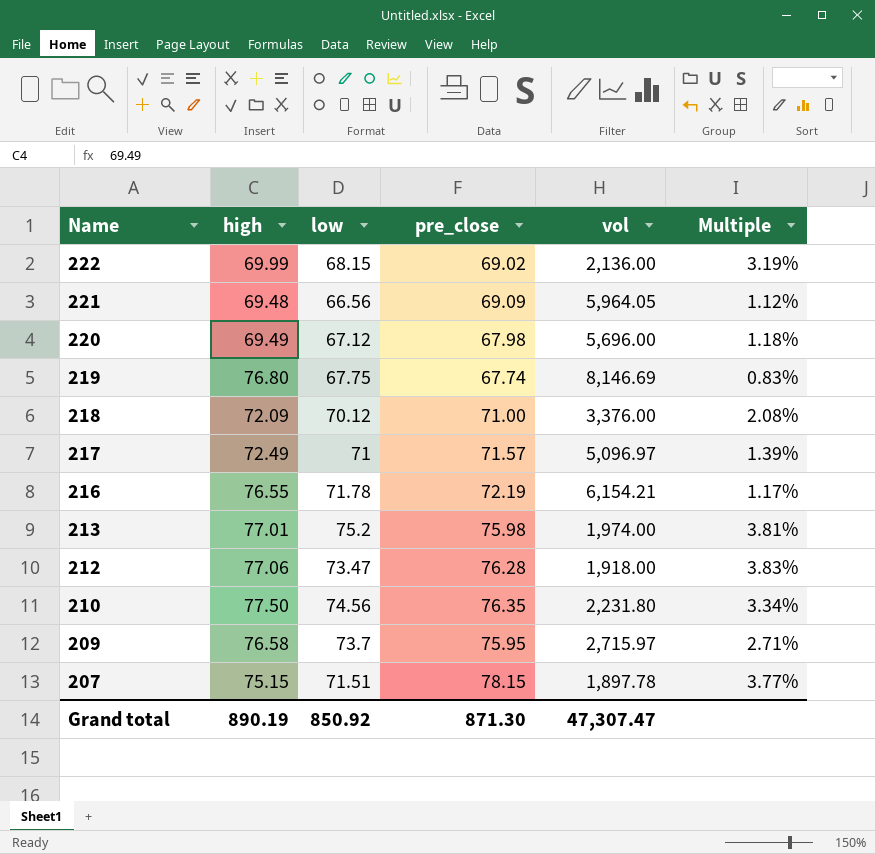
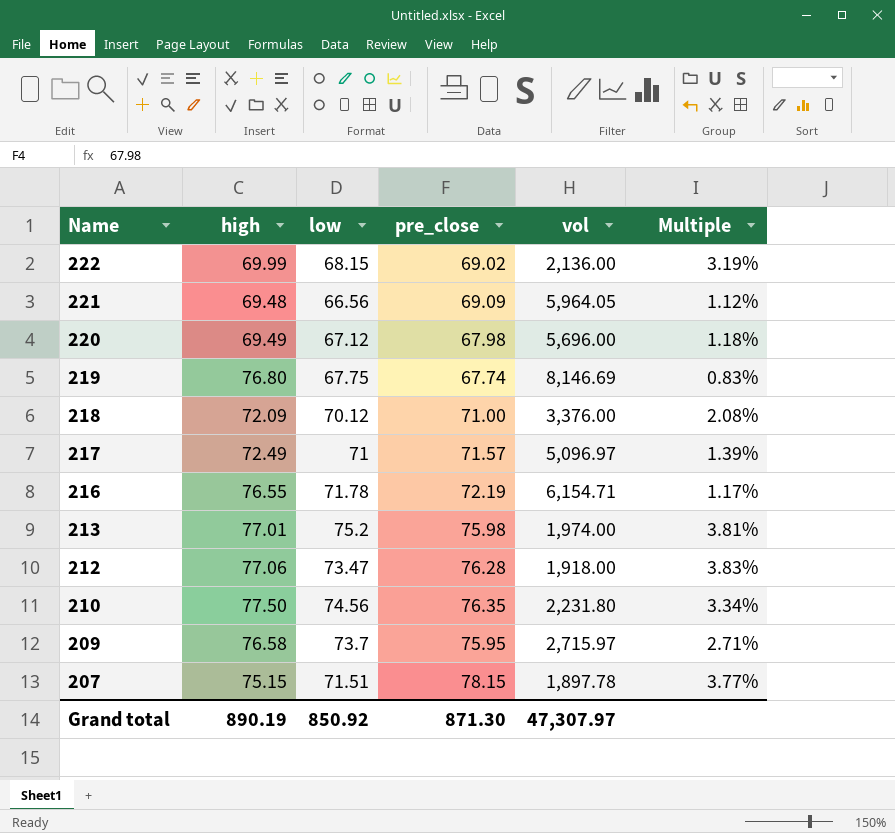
216 | vol: 6,154.21 -> 6,154.71
Grand total | vol: 47,307.47 -> 47,307.97

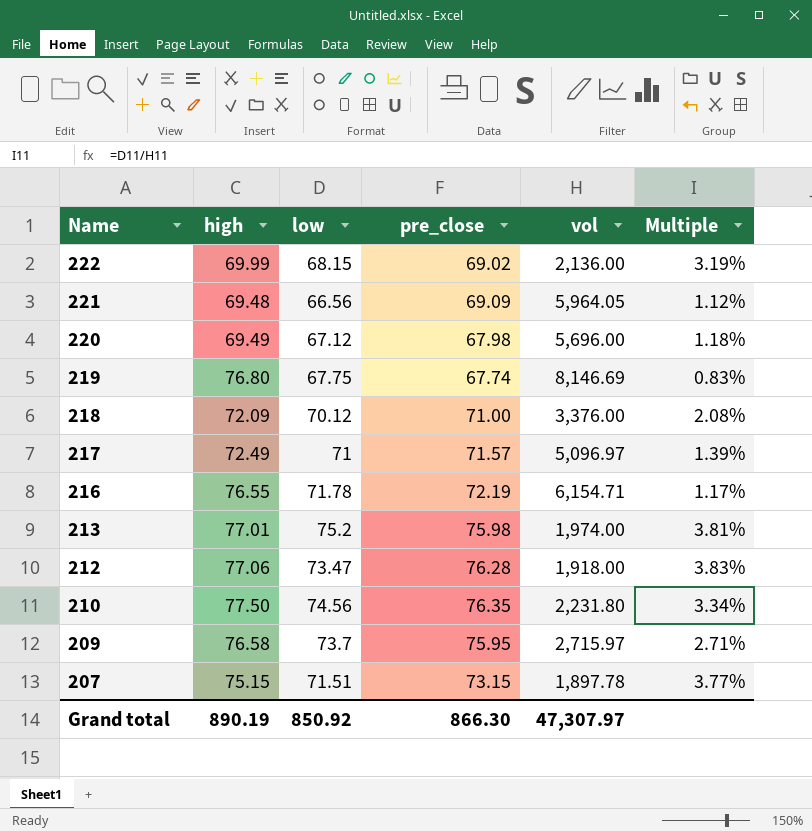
207 | pre_close: 78.15 -> 73.15
Grand total | pre_close: 871.30 -> 866.30

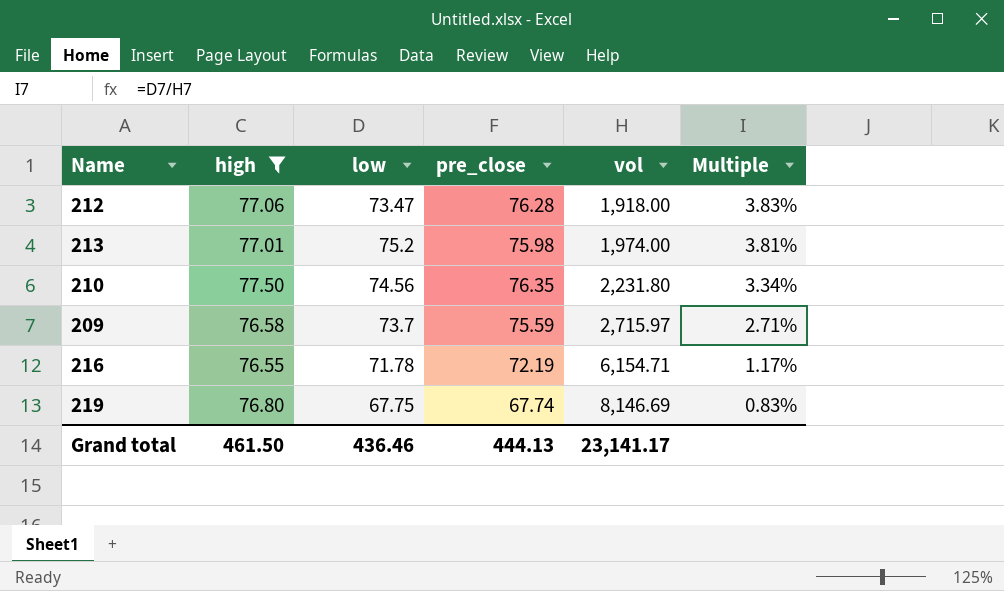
filter: none -> high >= 76.55
row order: Name descending -> vol ascending
209 | pre_close: 75.95 -> 75.59
Grand total | high: 890.19 -> 461.50
Grand total | low: 850.92 -> 436.46
Grand total | pre_close: 866.30 -> 444.13
Grand total | vol: 47,307.97 -> 23,141.17

